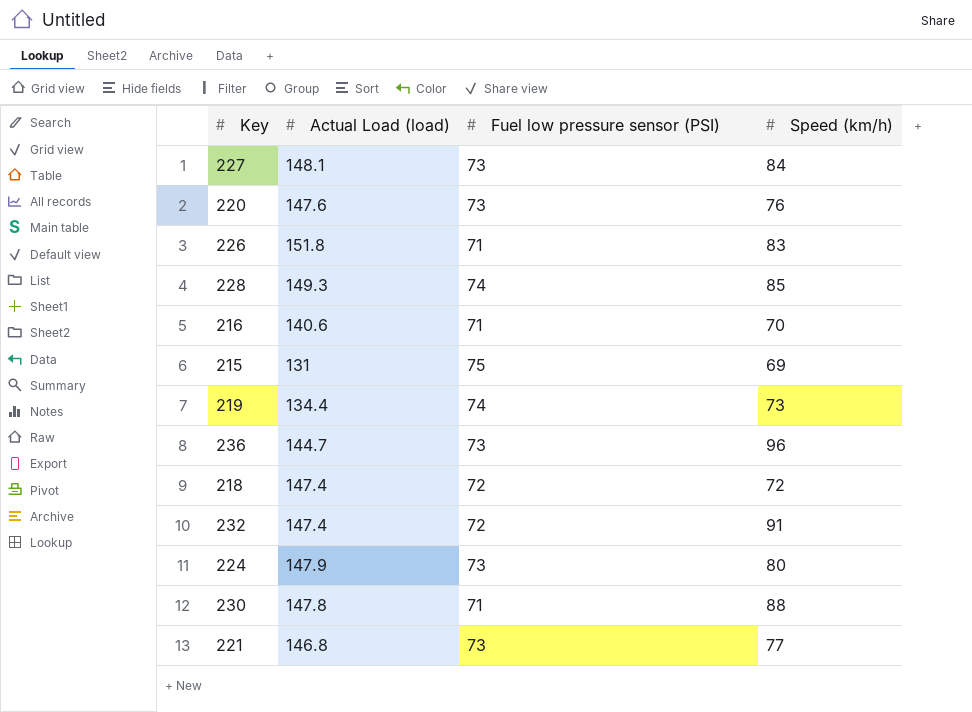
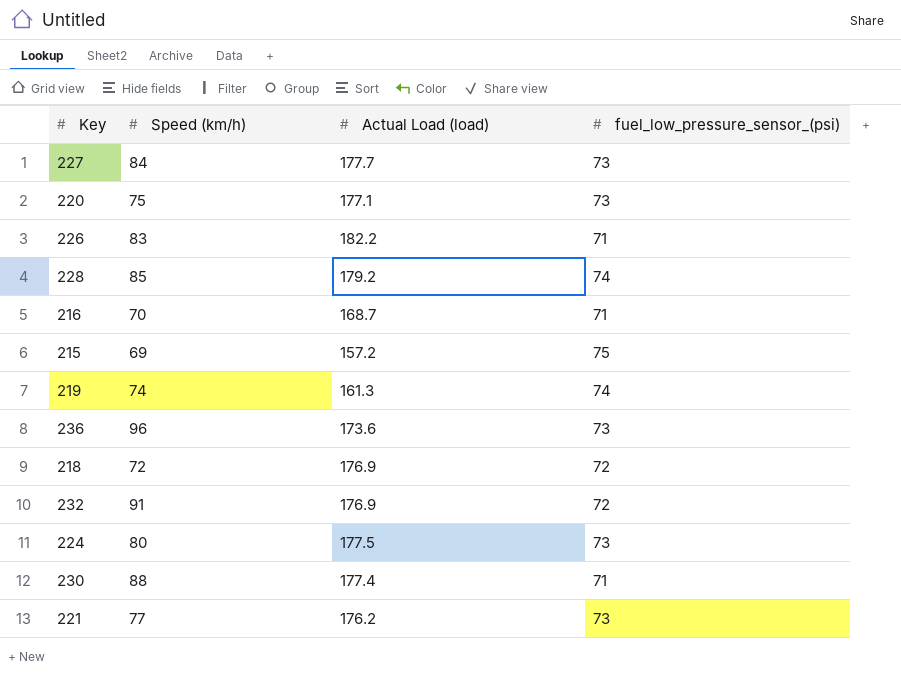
column Speed (km/h) | position: 4 -> 2
column name: Fuel low pressure sensor (PSI) -> fuel_low_pressure_sensor_(psi)
227 | Actual Load (load): 148.1 -> 177.7
220 | Speed (km/h): 76 -> 75
220 | Actual Load (load): 147.6 -> 177.1
226 | Actual Load (load): 151.8 -> 182.2
228 | Actual Load (load): 149.3 -> 179.2
216 | Actual Load (load): 140.6 -> 168.7
215 | Actual Load (load): 131 -> 157.2
219 | Speed (km/h): 73 -> 74
219 | Actual Load (load): 134.4 -> 161.3
236 | Actual Load (load): 144.7 -> 173.6
218 | Actual Load (load): 147.4 -> 176.9
232 | Actual Load (load): 147.4 -> 176.9
224 | Actual Load (load): 147.9 -> 177.5
230 | Actual Load (load): 147.8 -> 177.4
221 | Actual Load (load): 146.8 -> 176.2

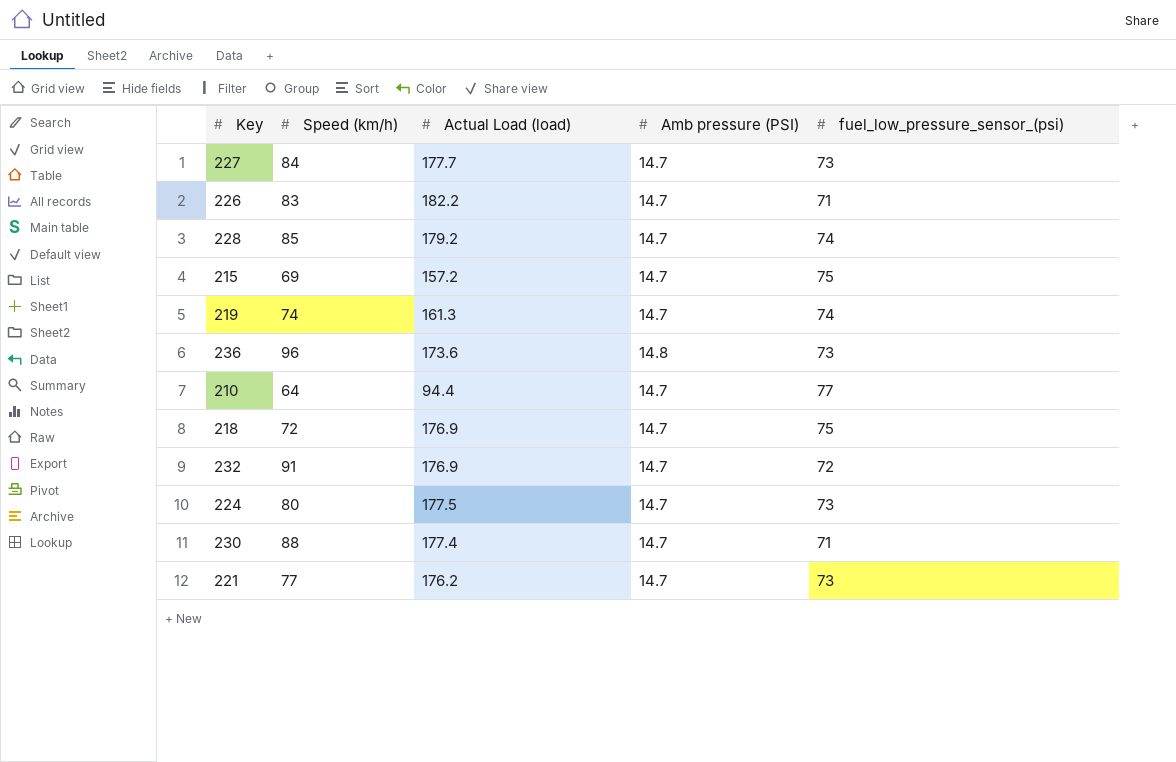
column Amb pressure (PSI) | position: none -> 4
row 220: 75 | 177.1 | 73 -> none
row 216: 70 | 168.7 | 71 -> none
row 210: none -> 64 | 94.4 | 14.7 | 77
218 | fuel_low_pressure_sensor_(psi): 72 -> 75

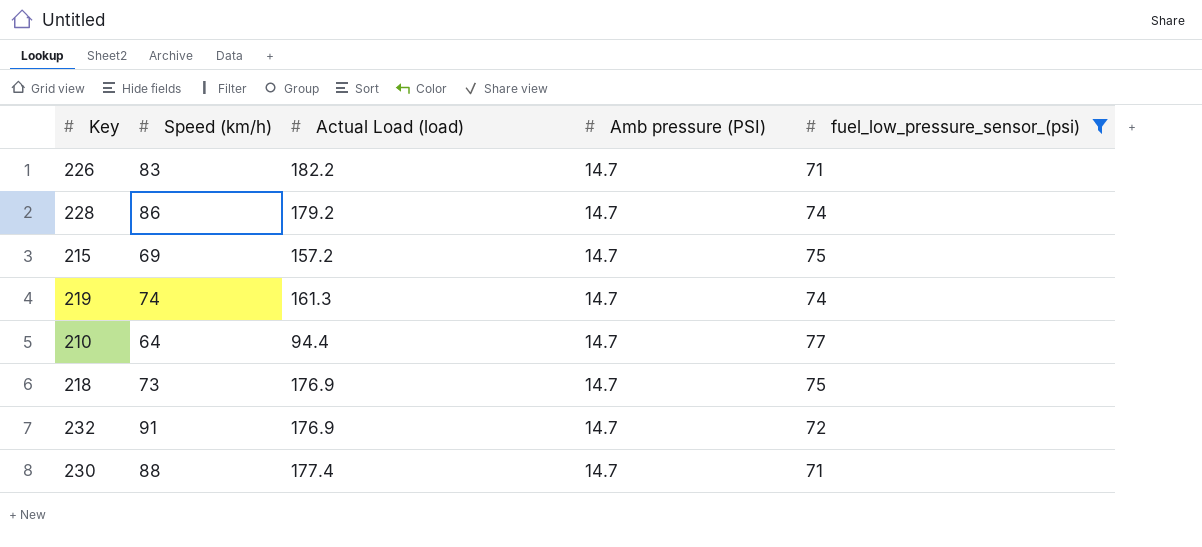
filter: none -> fuel_low_pressure_sensor_(psi) != 73
228 | Speed (km/h): 85 -> 86
218 | Speed (km/h): 72 -> 73

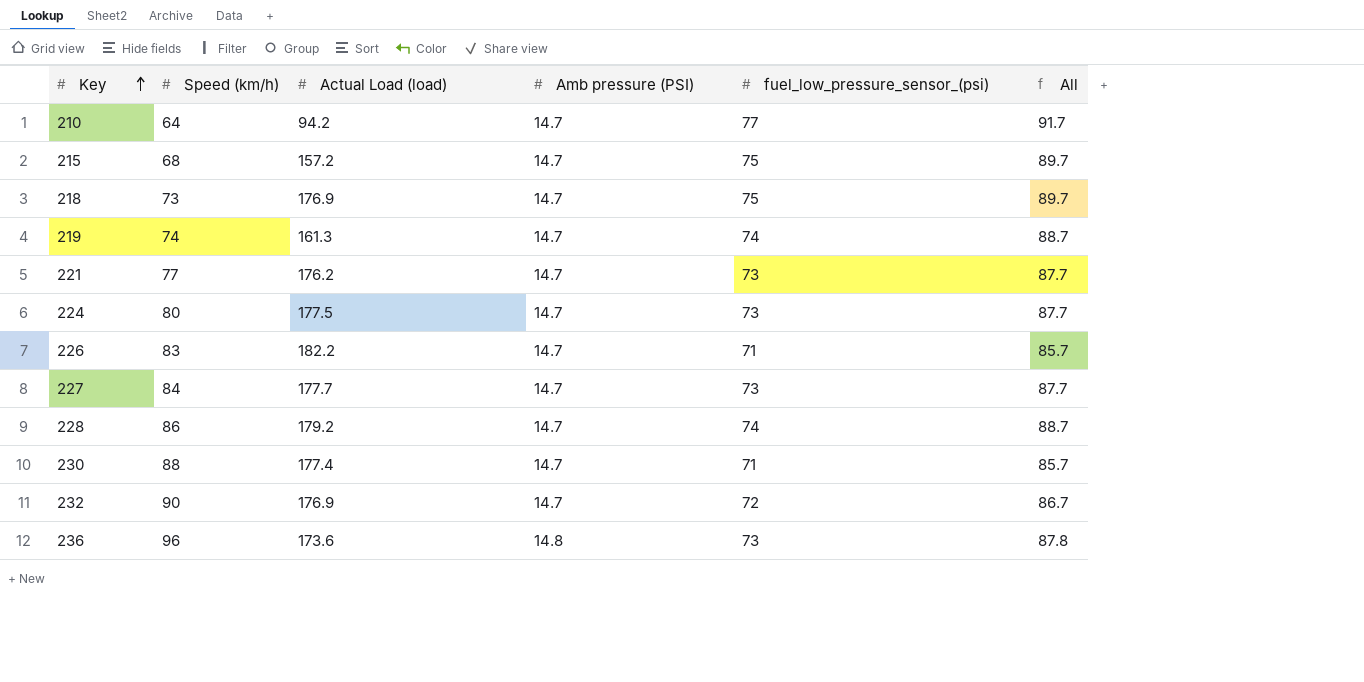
filter: fuel_low_pressure_sensor_(psi) != 73 -> none
row order: none -> Key ascending
column All | formula: none -> [Amb pressure (PSI)] + [fuel_low_pressure_sensor_(psi)]
210 | Actual Load (load): 94.4 -> 94.2
215 | Speed (km/h): 69 -> 68
232 | Speed (km/h): 91 -> 90

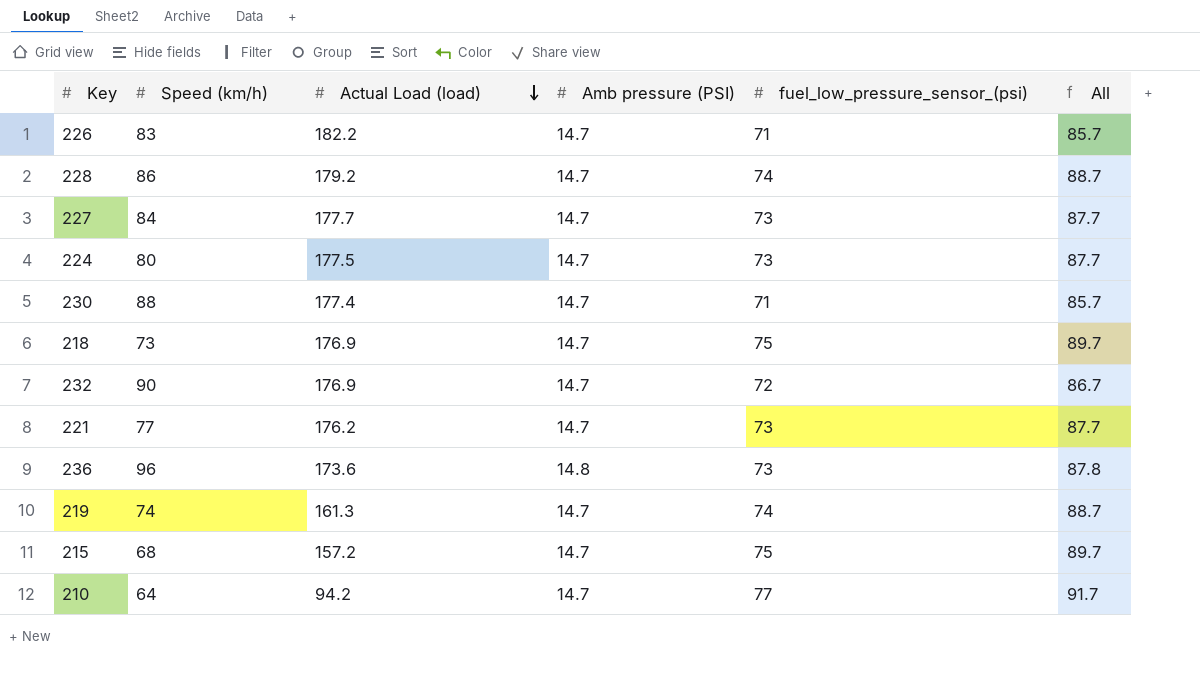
row order: Key ascending -> Actual Load (load) descending

